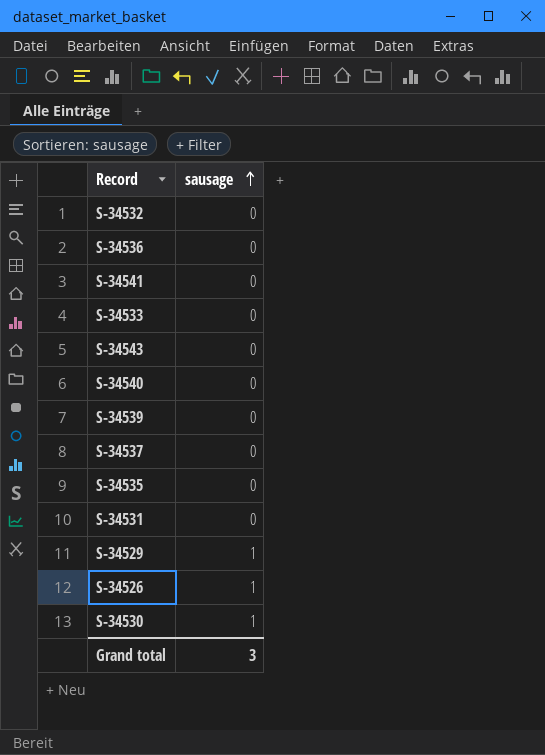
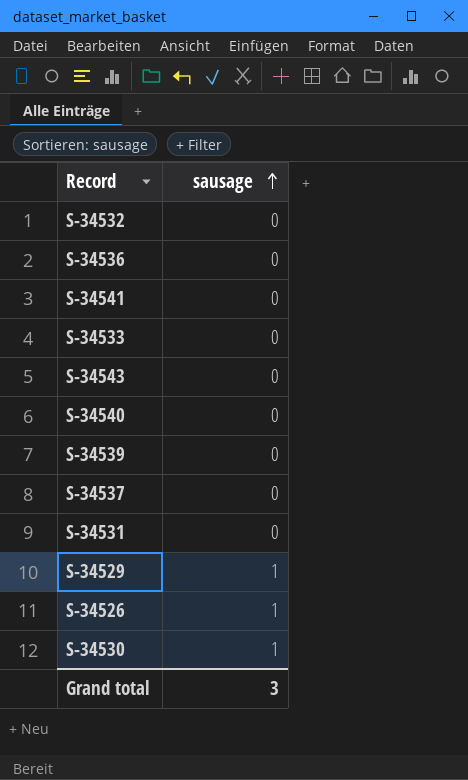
row S-34535: 0 -> none

